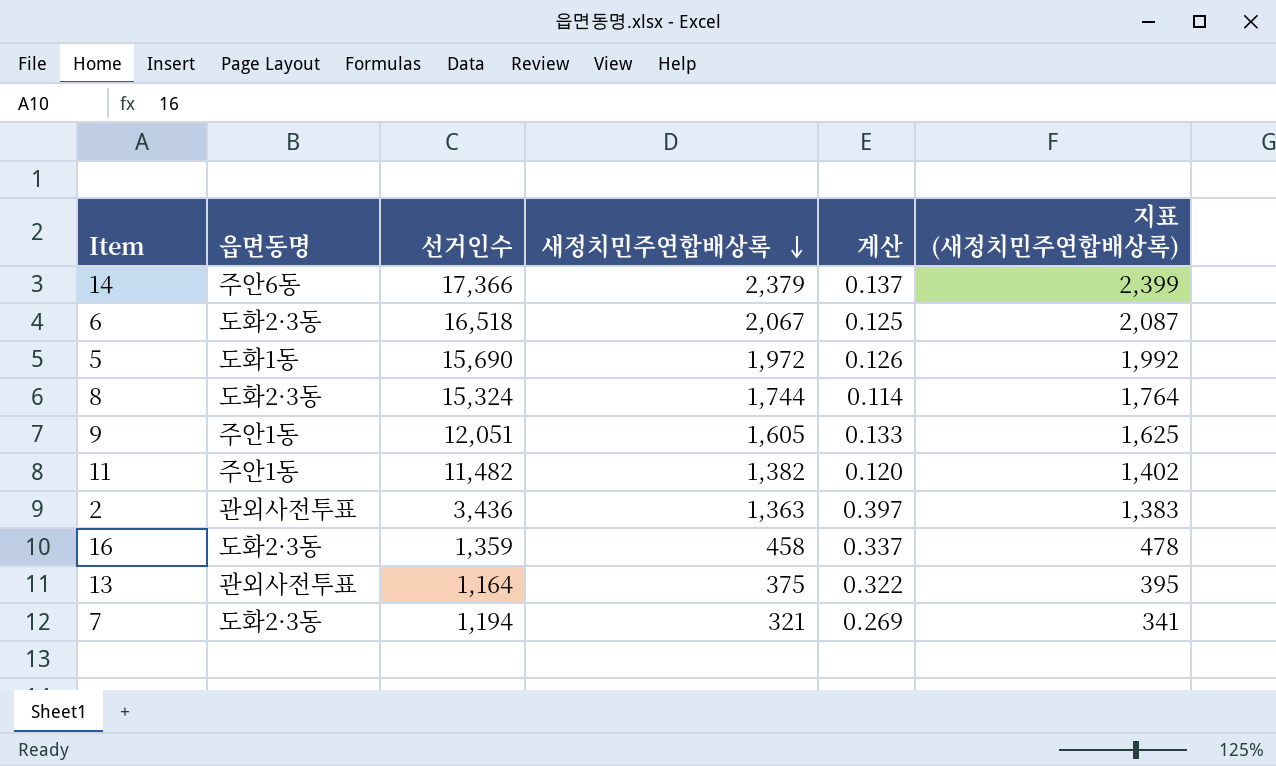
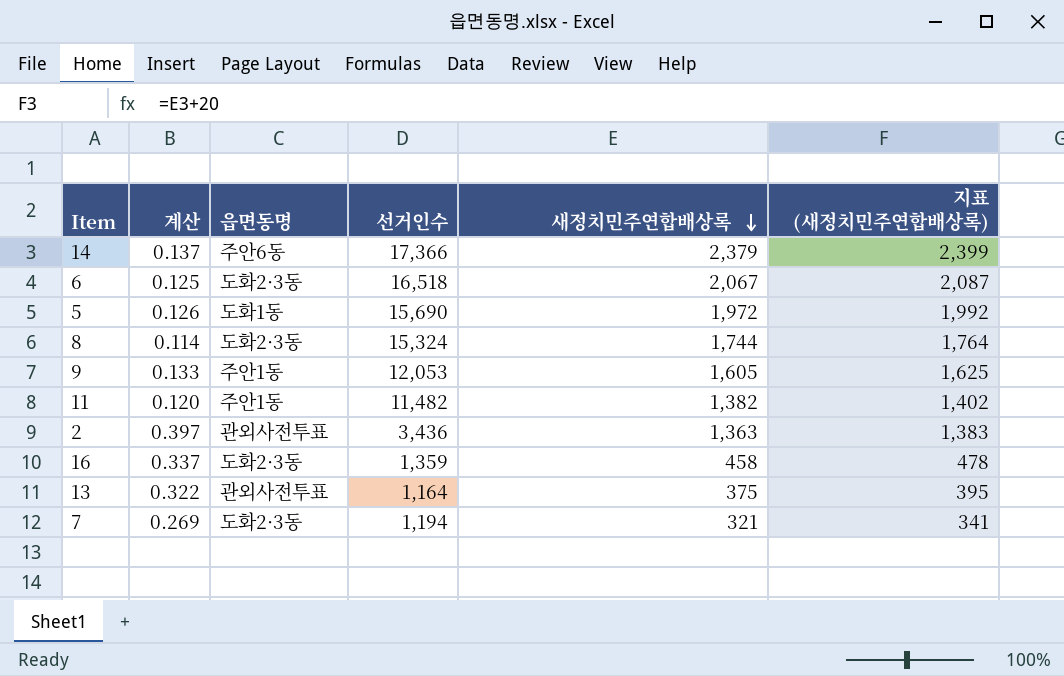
column 계산 | position: 5 -> 2
9 | 선거인수: 12,051 -> 12,053

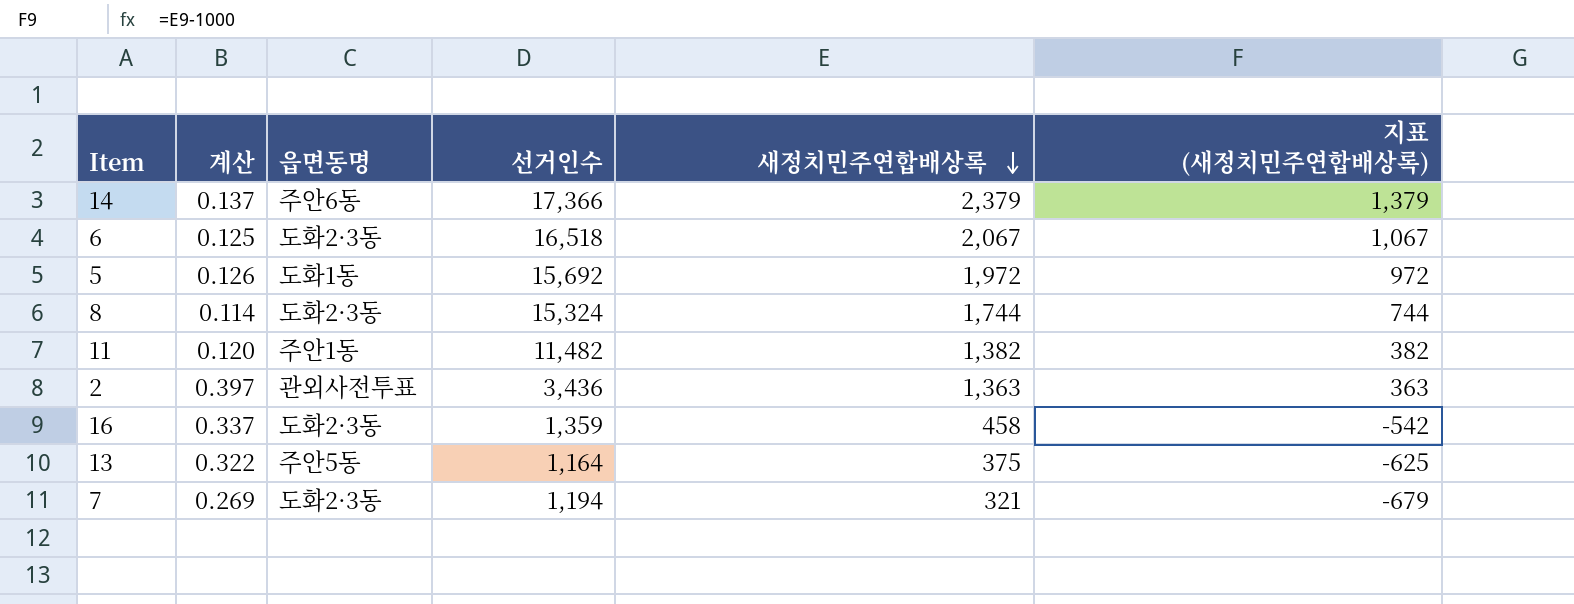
column 지표 (새정치민주연합배상록) | formula: [새정치민주연합배상록] + 20 -> [새정치민주연합배상록] - 1000
row 9: 0.133 | 주안1동 | 12,053 | 1,605 | 1,625 -> none
5 | 선거인수: 15,690 -> 15,692
13 | 읍면동명: 관외사전투표 -> 주안5동

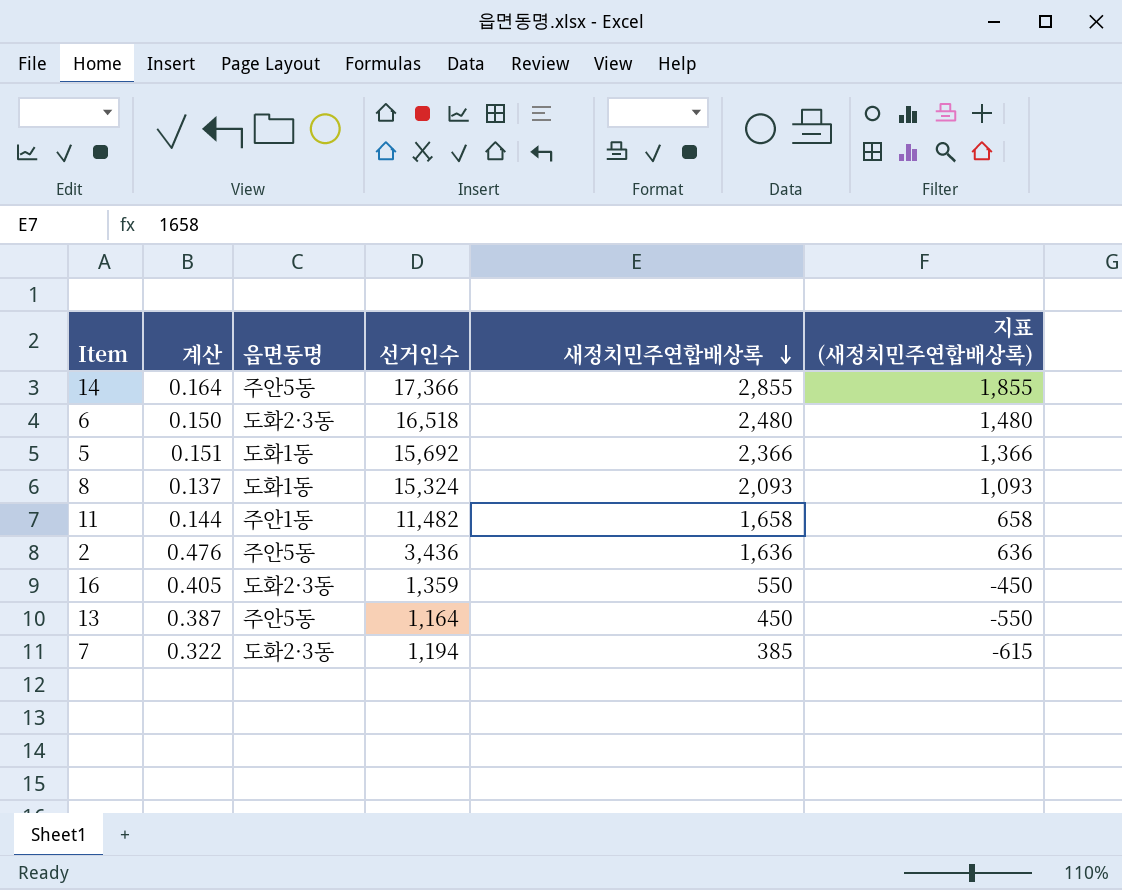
14 | 계산: 0.137 -> 0.164
14 | 읍면동명: 주안6동 -> 주안5동
14 | 새정치민주연합배상록: 2,379 -> 2,855
14 | 지표 (새정치민주연합배상록): 1,379 -> 1,855
6 | 계산: 0.125 -> 0.150
6 | 새정치민주연합배상록: 2,067 -> 2,480
6 | 지표 (새정치민주연합배상록): 1,067 -> 1,480
5 | 계산: 0.126 -> 0.151
5 | 새정치민주연합배상록: 1,972 -> 2,366
5 | 지표 (새정치민주연합배상록): 972 -> 1,366
8 | 계산: 0.114 -> 0.137
8 | 읍면동명: 도화2·3동 -> 도화1동
8 | 새정치민주연합배상록: 1,744 -> 2,093
8 | 지표 (새정치민주연합배상록): 744 -> 1,093
11 | 계산: 0.120 -> 0.144
11 | 새정치민주연합배상록: 1,382 -> 1,658
11 | 지표 (새정치민주연합배상록): 382 -> 658
2 | 계산: 0.397 -> 0.476
2 | 읍면동명: 관외사전투표 -> 주안5동
2 | 새정치민주연합배상록: 1,363 -> 1,636
2 | 지표 (새정치민주연합배상록): 363 -> 636
16 | 계산: 0.337 -> 0.405
16 | 새정치민주연합배상록: 458 -> 550
16 | 지표 (새정치민주연합배상록): -542 -> -450
13 | 계산: 0.322 -> 0.387
13 | 새정치민주연합배상록: 375 -> 450
13 | 지표 (새정치민주연합배상록): -625 -> -550
7 | 계산: 0.269 -> 0.322
7 | 새정치민주연합배상록: 321 -> 385
7 | 지표 (새정치민주연합배상록): -679 -> -615

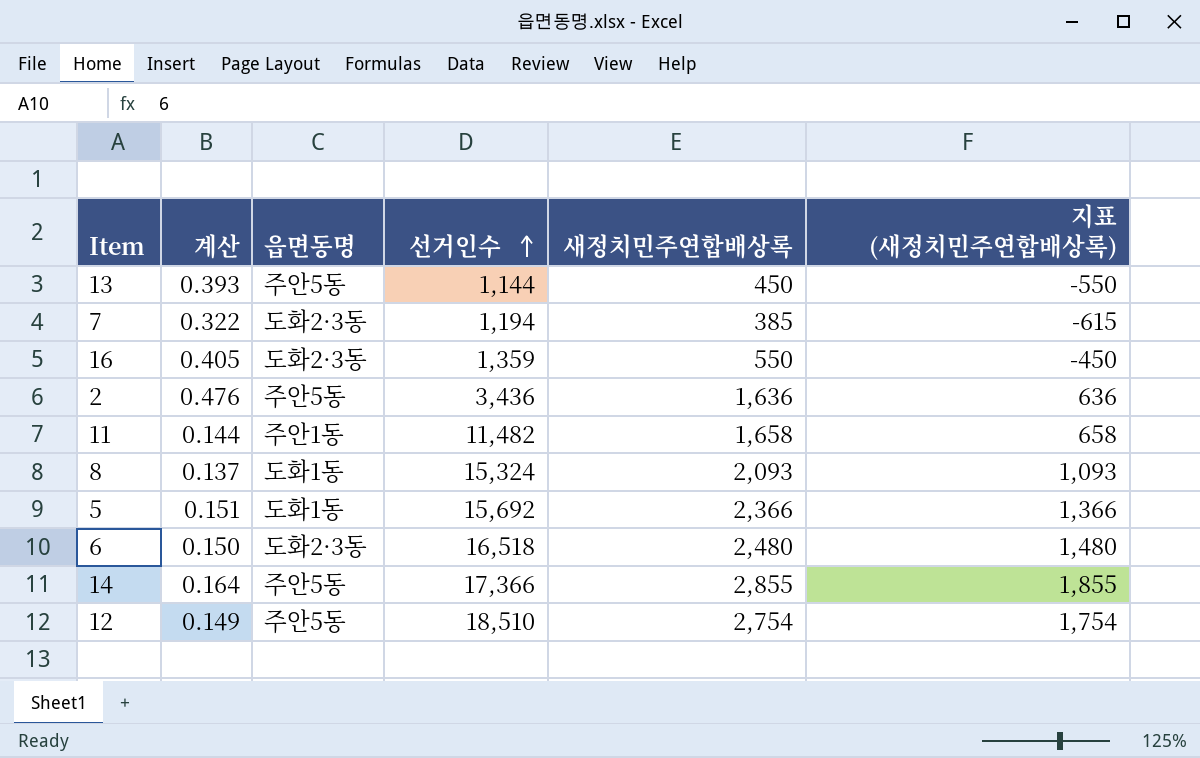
row order: 새정치민주연합배상록 descending -> 선거인수 ascending
13 | 계산: 0.387 -> 0.393
13 | 선거인수: 1,164 -> 1,144
row 12: none -> 0.149 | 주안5동 | 18,510 | 2,754 | 1,754

